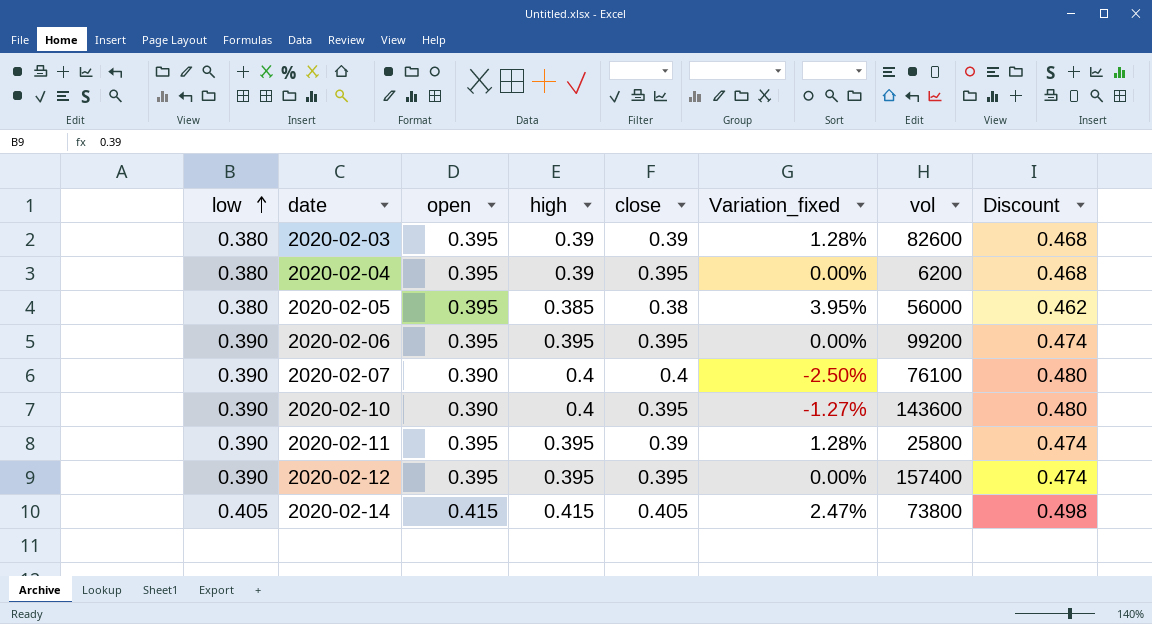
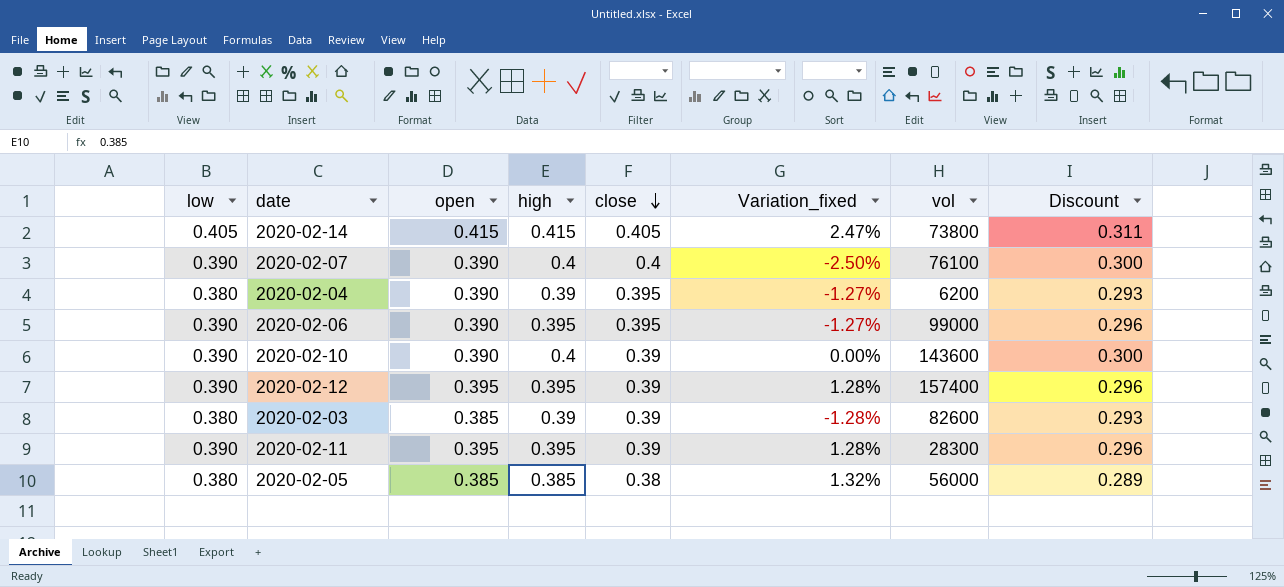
row order: low ascending -> close descending
column Discount | formula: [high] * 1.2 -> [high] * 0.75
2020-02-04 | open: 0.395 -> 0.390
2020-02-04 | Variation_fixed: 0.00% -> -1.27%
2020-02-06 | open: 0.395 -> 0.390
2020-02-06 | Variation_fixed: 0.00% -> -1.27%
2020-02-06 | vol: 99200 -> 99000
2020-02-10 | close: 0.395 -> 0.39
2020-02-10 | Variation_fixed: -1.27% -> 0.00%
2020-02-12 | close: 0.395 -> 0.39
2020-02-12 | Variation_fixed: 0.00% -> 1.28%
2020-02-03 | open: 0.395 -> 0.385
2020-02-03 | Variation_fixed: 1.28% -> -1.28%
2020-02-11 | vol: 25800 -> 28300
2020-02-05 | open: 0.395 -> 0.385
2020-02-05 | Variation_fixed: 3.95% -> 1.32%

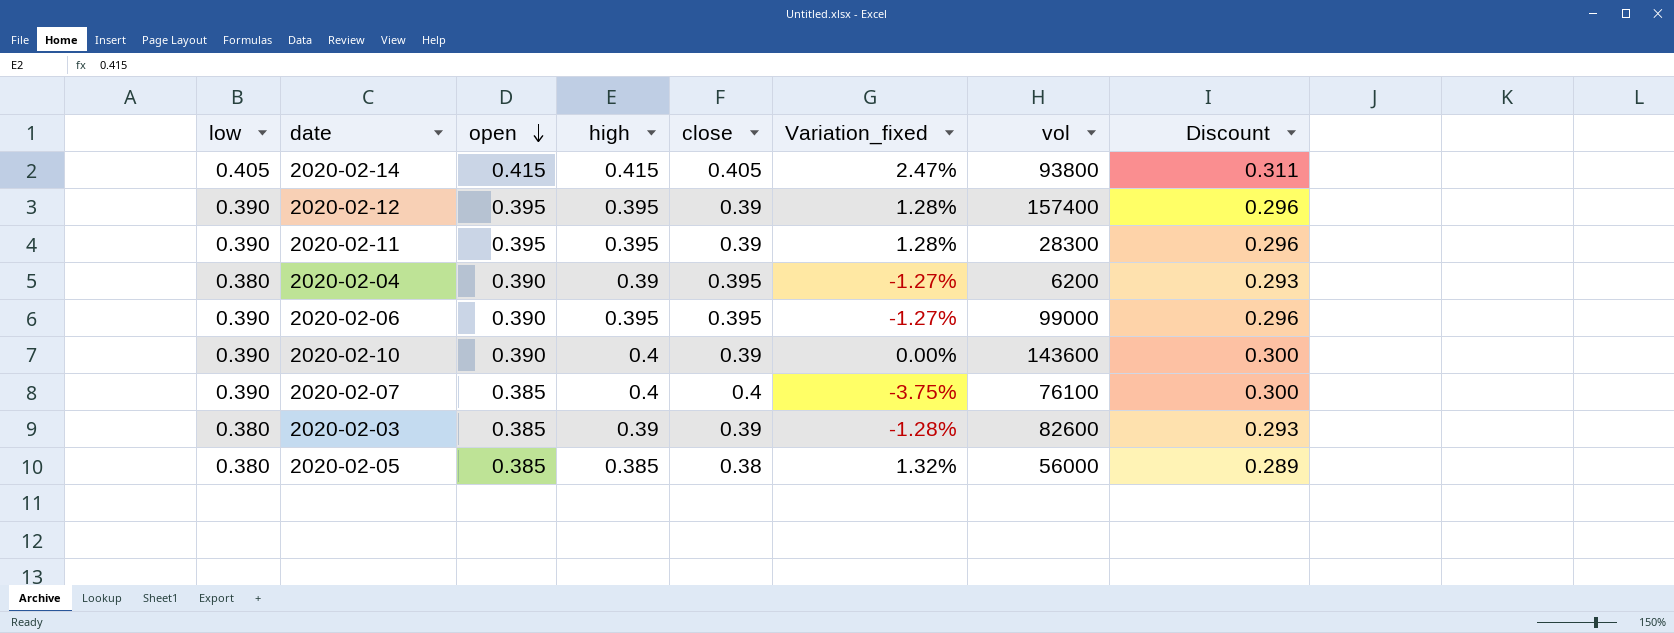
row order: close descending -> open descending
2020-02-14 | vol: 73800 -> 93800
2020-02-07 | open: 0.390 -> 0.385
2020-02-07 | Variation_fixed: -2.50% -> -3.75%

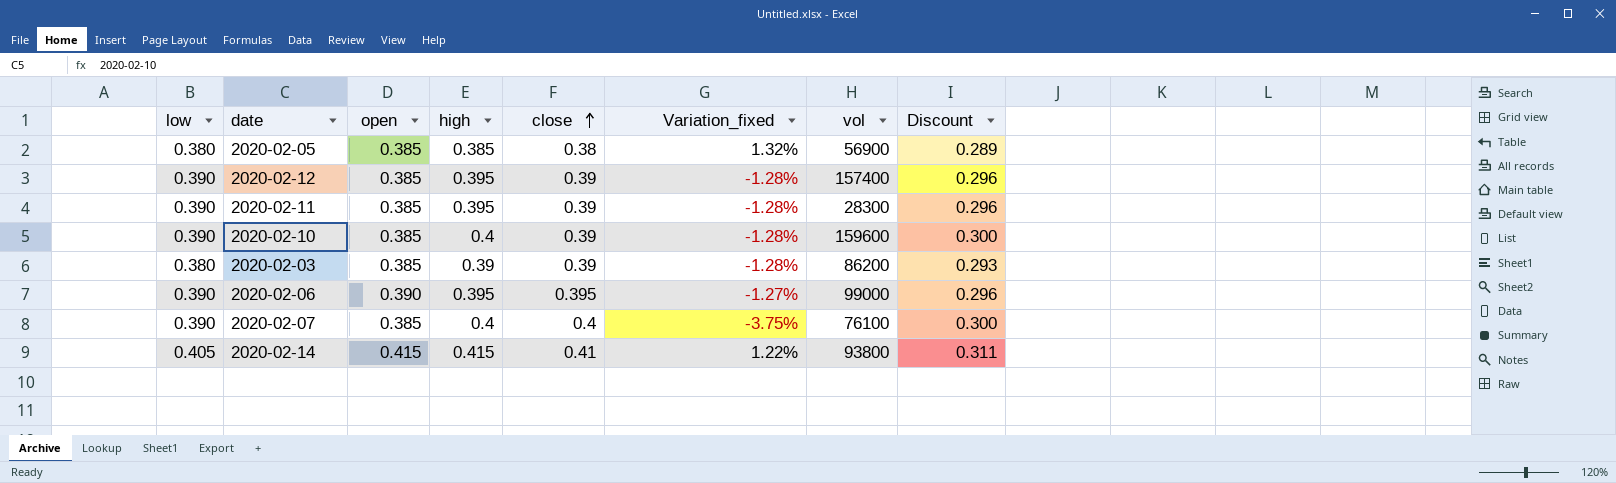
row order: open descending -> close ascending
row 2020-02-04: 0.380 | 0.390 | 0.39 | 0.395 | -1.27% | 6200 | 0.293 -> none
2020-02-05 | vol: 56000 -> 56900
2020-02-12 | open: 0.395 -> 0.385
2020-02-12 | Variation_fixed: 1.28% -> -1.28%
2020-02-11 | open: 0.395 -> 0.385
2020-02-11 | Variation_fixed: 1.28% -> -1.28%
2020-02-10 | open: 0.390 -> 0.385
2020-02-10 | Variation_fixed: 0.00% -> -1.28%
2020-02-10 | vol: 143600 -> 159600
2020-02-03 | vol: 82600 -> 86200
2020-02-14 | close: 0.405 -> 0.41
2020-02-14 | Variation_fixed: 2.47% -> 1.22%

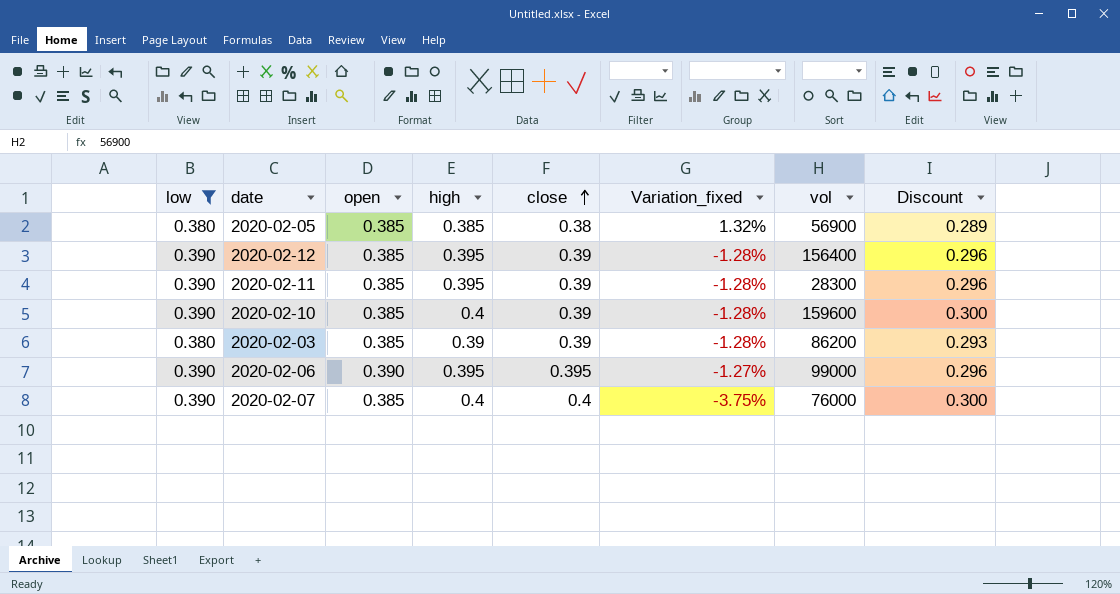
filter: none -> low != 0.405
2020-02-12 | vol: 157400 -> 156400
2020-02-07 | vol: 76100 -> 76000

